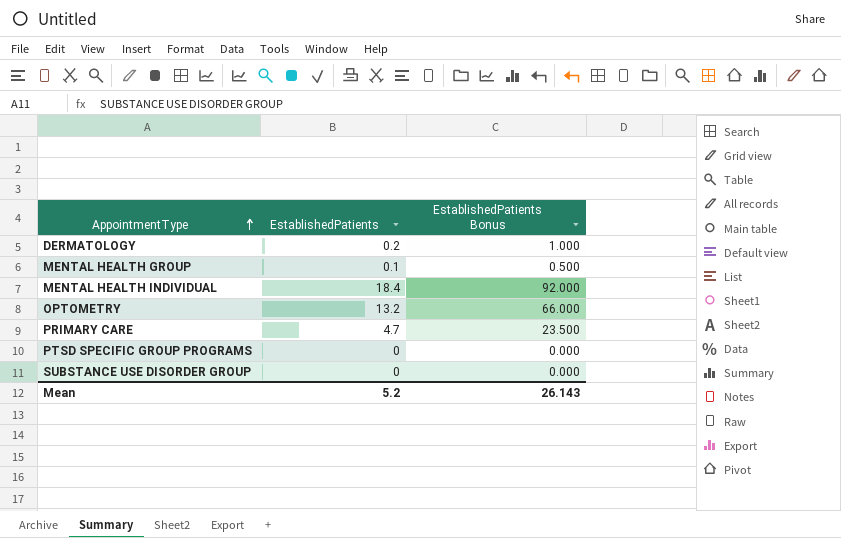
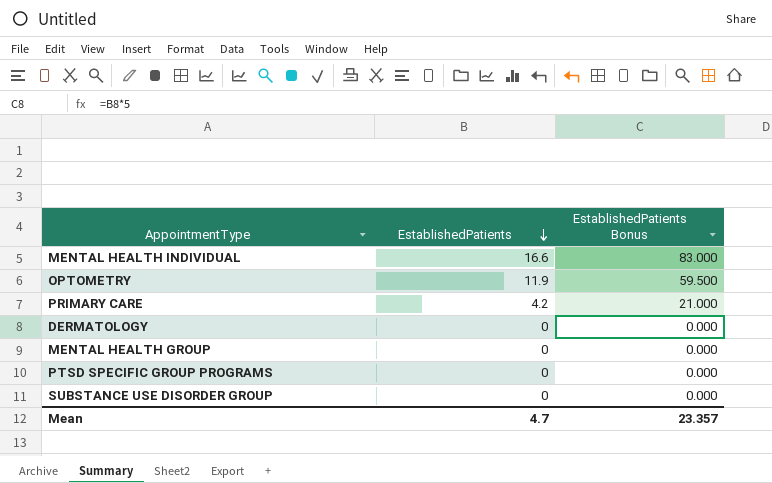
row order: AppointmentType ascending -> EstablishedPatients descending
MENTAL HEALTH INDIVIDUAL | EstablishedPatients: 18.4 -> 16.6
MENTAL HEALTH INDIVIDUAL | EstablishedPatients Bonus: 92.000 -> 83.000
OPTOMETRY | EstablishedPatients: 13.2 -> 11.9
OPTOMETRY | EstablishedPatients Bonus: 66.000 -> 59.500
PRIMARY CARE | EstablishedPatients: 4.7 -> 4.2
PRIMARY CARE | EstablishedPatients Bonus: 23.500 -> 21.000
DERMATOLOGY | EstablishedPatients: 0.2 -> 0
DERMATOLOGY | EstablishedPatients Bonus: 1.000 -> 0.000
MENTAL HEALTH GROUP | EstablishedPatients: 0.1 -> 0
MENTAL HEALTH GROUP | EstablishedPatients Bonus: 0.500 -> 0.000
Mean | EstablishedPatients: 5.2 -> 4.7
Mean | EstablishedPatients Bonus: 26.143 -> 23.357

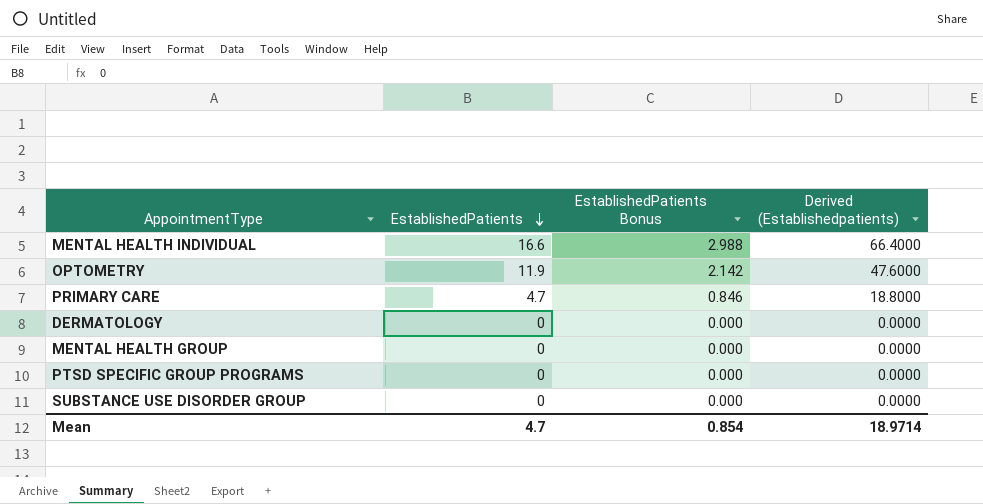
column EstablishedPatients Bonus | formula: [EstablishedPatients] * 5 -> [EstablishedPatients] * 0.18
column Derived (Establishedpatients) | formula: none -> [EstablishedPatients] * 4
PRIMARY CARE | EstablishedPatients: 4.2 -> 4.7
Mean | EstablishedPatients Bonus: 23.357 -> 0.854

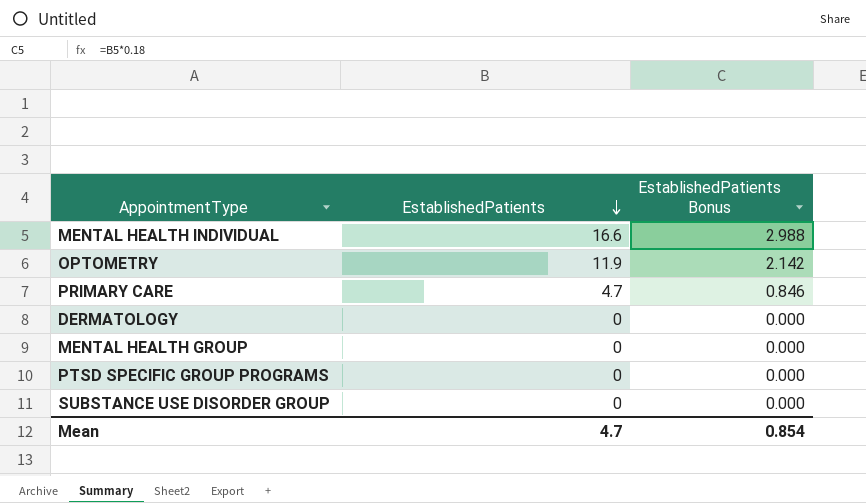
column Derived (Establishedpatients) | formula: [EstablishedPatients] * 4 -> none

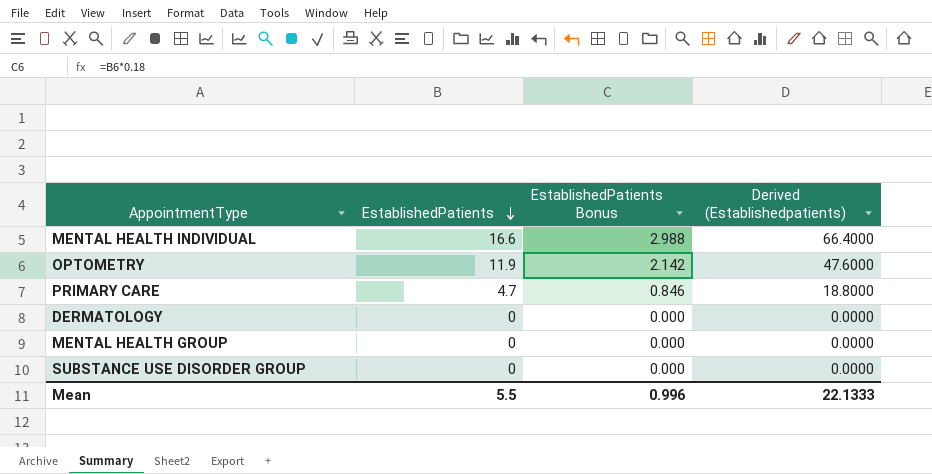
column Derived (Establishedpatients) | formula: none -> [EstablishedPatients] * 4
row PTSD SPECIFIC GROUP PROGRAMS: 0 | 0.000 -> none
Mean | EstablishedPatients: 4.7 -> 5.5
Mean | EstablishedPatients Bonus: 0.854 -> 0.996

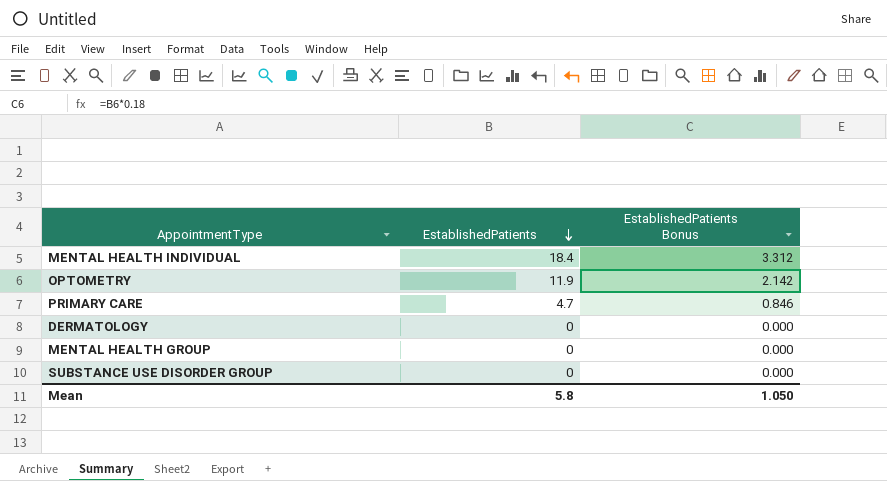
column Derived (Establishedpatients) | formula: [EstablishedPatients] * 4 -> none
MENTAL HEALTH INDIVIDUAL | EstablishedPatients: 16.6 -> 18.4
MENTAL HEALTH INDIVIDUAL | EstablishedPatients Bonus: 2.988 -> 3.312
Mean | EstablishedPatients: 5.5 -> 5.8
Mean | EstablishedPatients Bonus: 0.996 -> 1.050

